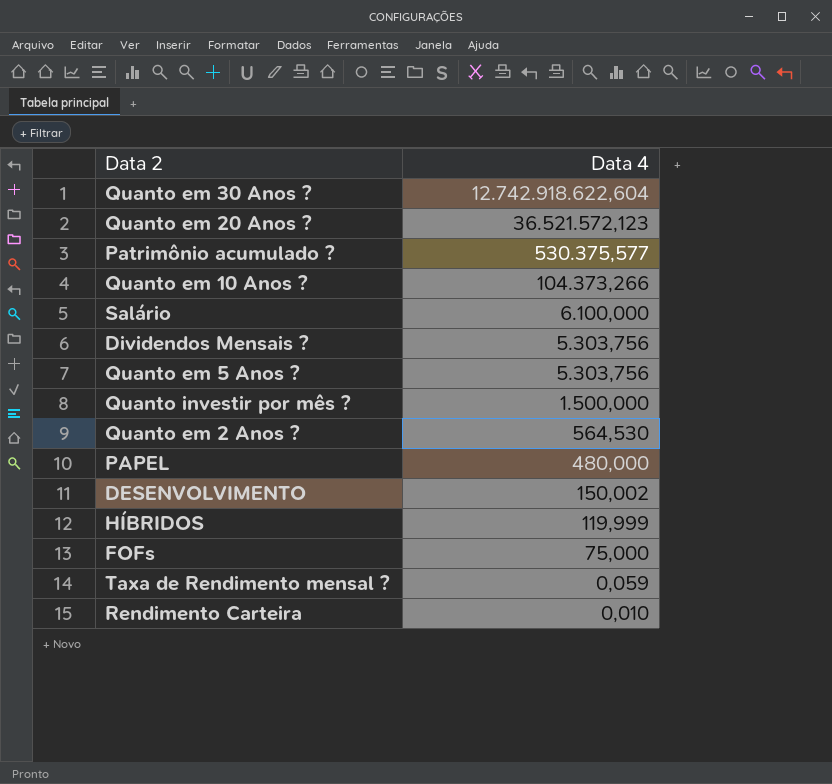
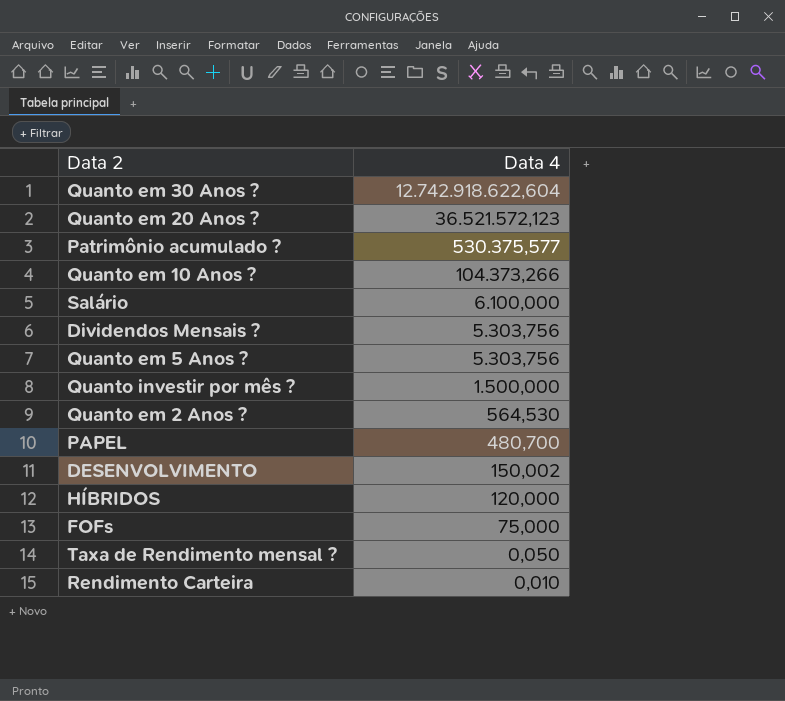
PAPEL | Data 4: 480,000 -> 480,700
HÍBRIDOS | Data 4: 119,999 -> 120,000
Taxa de Rendimento mensal ? | Data 4: 0,059 -> 0,050

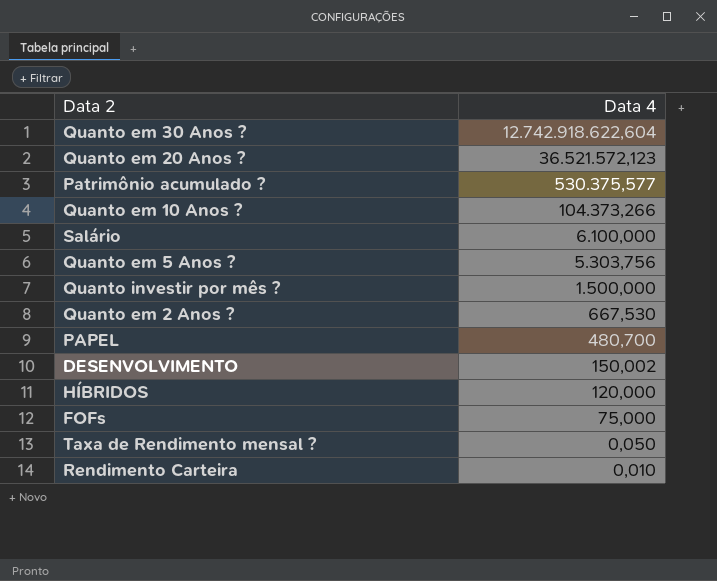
row Dividendos Mensais ?: 5.303,756 -> none
Quanto em 2 Anos ? | Data 4: 564,530 -> 667,530

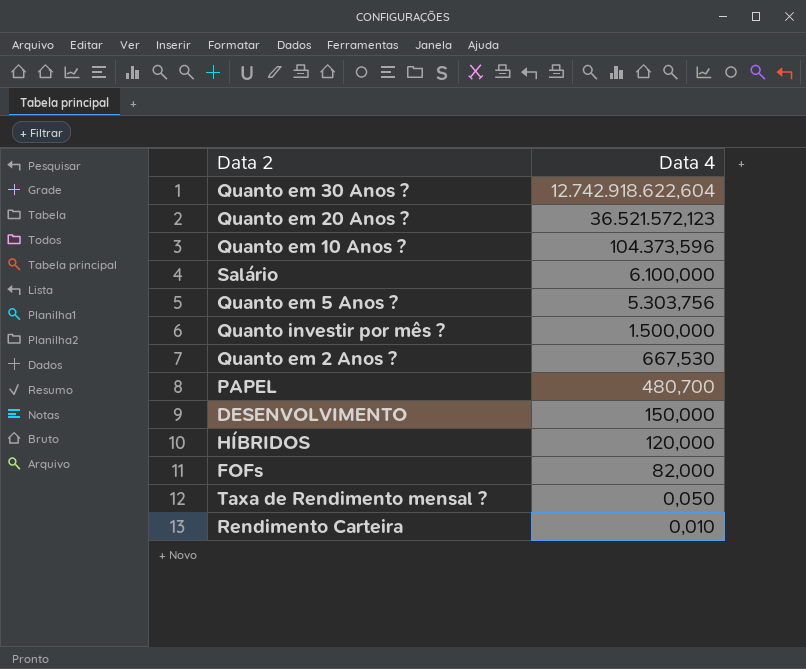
row Patrimônio acumulado ?: 530.375,577 -> none
Quanto em 10 Anos ? | Data 4: 104.373,266 -> 104.373,596
DESENVOLVIMENTO | Data 4: 150,002 -> 150,000
FOFs | Data 4: 75,000 -> 82,000

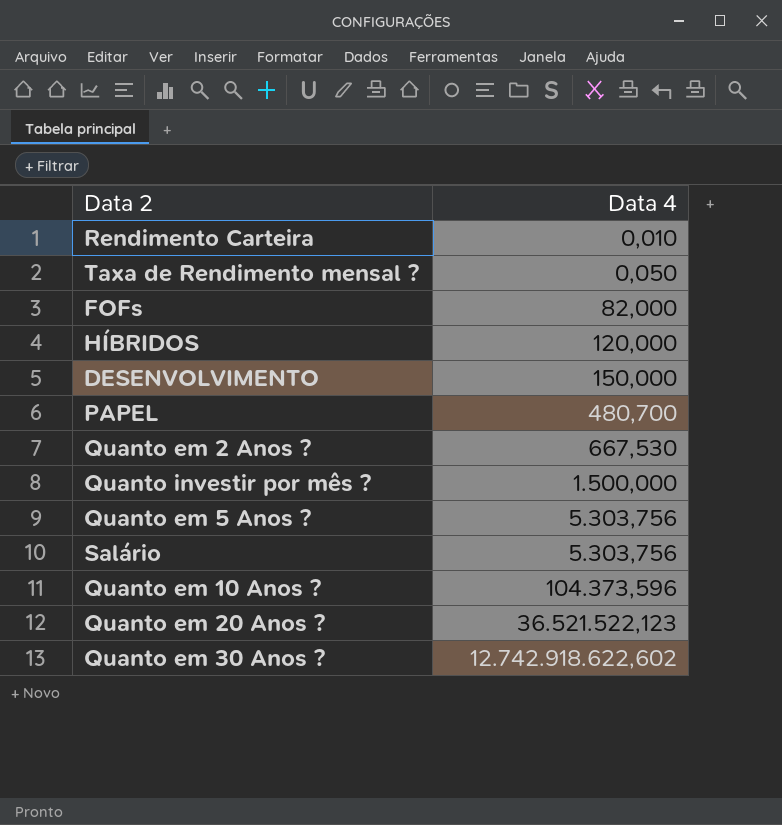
row order: Data 4 descending -> Data 4 ascending
Salário | Data 4: 6.100,000 -> 5.303,756
Quanto em 20 Anos ? | Data 4: 36.521.572,123 -> 36.521.522,123
Quanto em 30 Anos ? | Data 4: 12.742.918.622,604 -> 12.742.918.622,602

